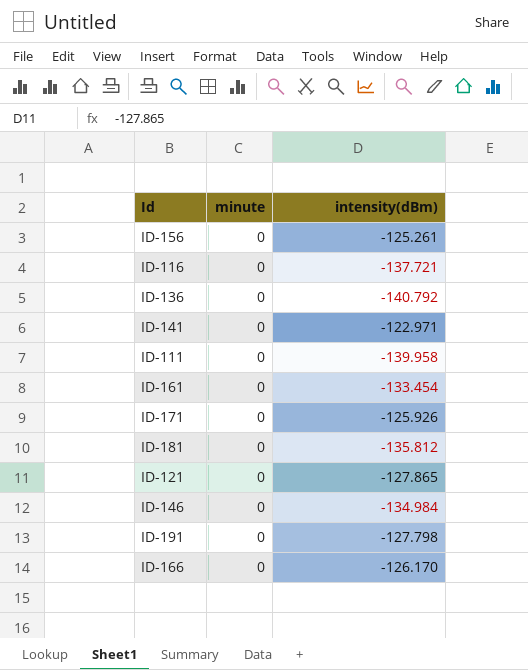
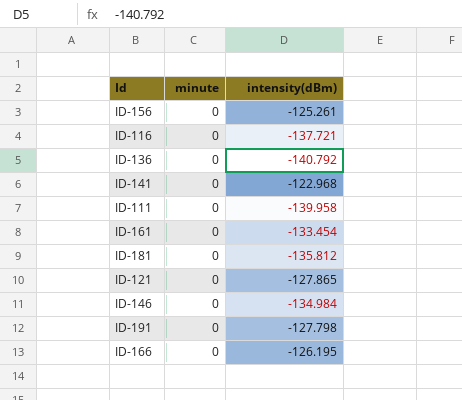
row ID-171: 0 | -125.926 -> none
ID-141 | intensity(dBm): -122.971 -> -122.968
ID-166 | intensity(dBm): -126.170 -> -126.195

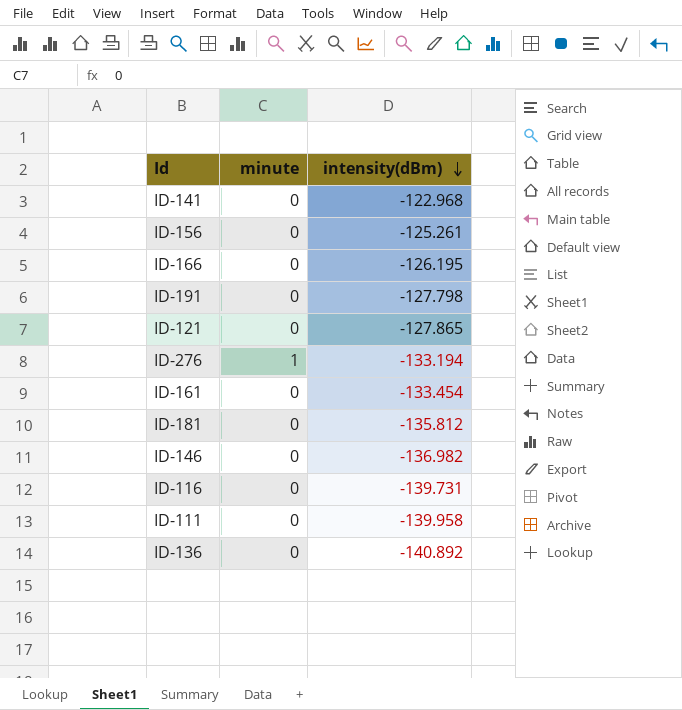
row order: none -> intensity(dBm) descending
row ID-276: none -> 1 | -133.194
ID-146 | intensity(dBm): -134.984 -> -136.982
ID-116 | intensity(dBm): -137.721 -> -139.731
ID-136 | intensity(dBm): -140.792 -> -140.892

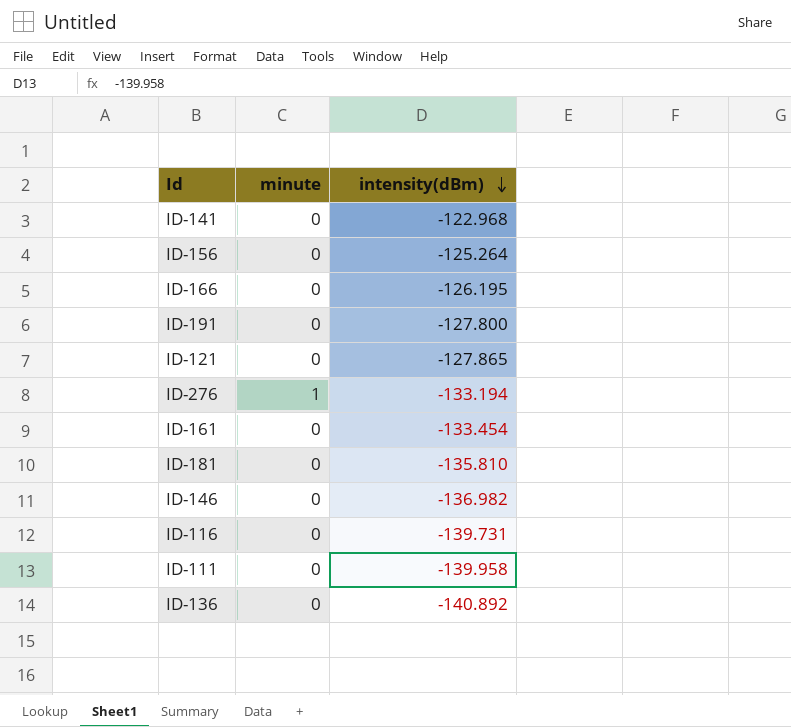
ID-156 | intensity(dBm): -125.261 -> -125.264
ID-191 | intensity(dBm): -127.798 -> -127.800
ID-181 | intensity(dBm): -135.812 -> -135.810

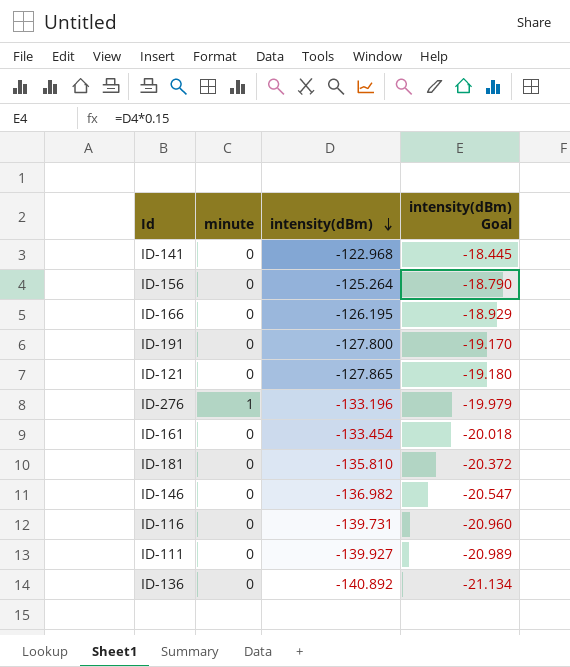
column intensity(dBm) Goal | formula: none -> [intensity(dBm)] * 0.15
ID-276 | intensity(dBm): -133.194 -> -133.196
ID-111 | intensity(dBm): -139.958 -> -139.927

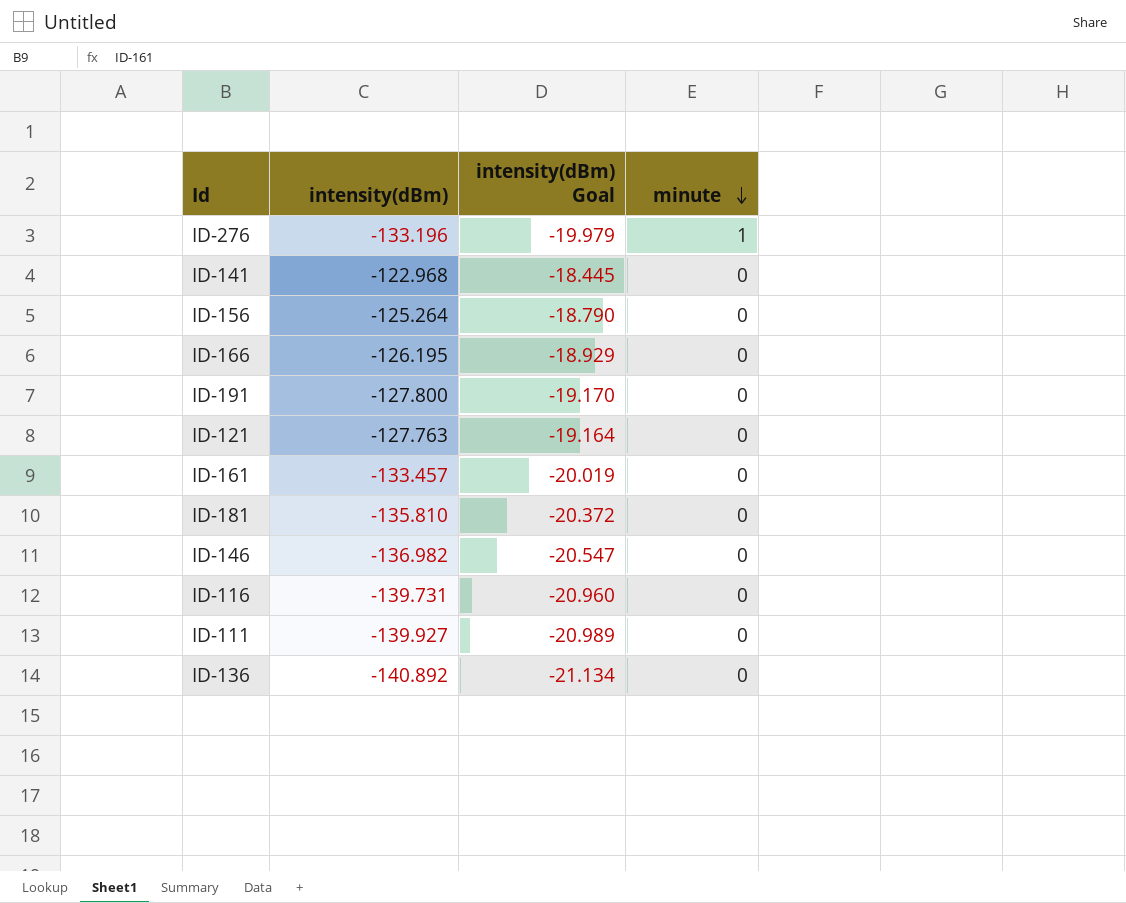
row order: intensity(dBm) descending -> minute descending
column minute | position: 2 -> 4
ID-121 | intensity(dBm): -127.865 -> -127.763
ID-121 | intensity(dBm) Goal: -19.180 -> -19.164
ID-161 | intensity(dBm): -133.454 -> -133.457
ID-161 | intensity(dBm) Goal: -20.018 -> -20.019

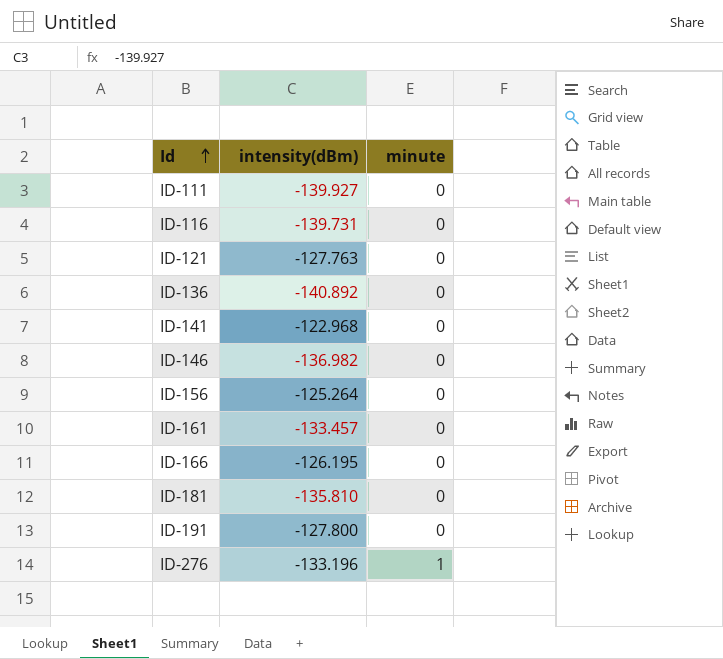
row order: minute descending -> Id ascending
column intensity(dBm) Goal | formula: [intensity(dBm)] * 0.15 -> none

